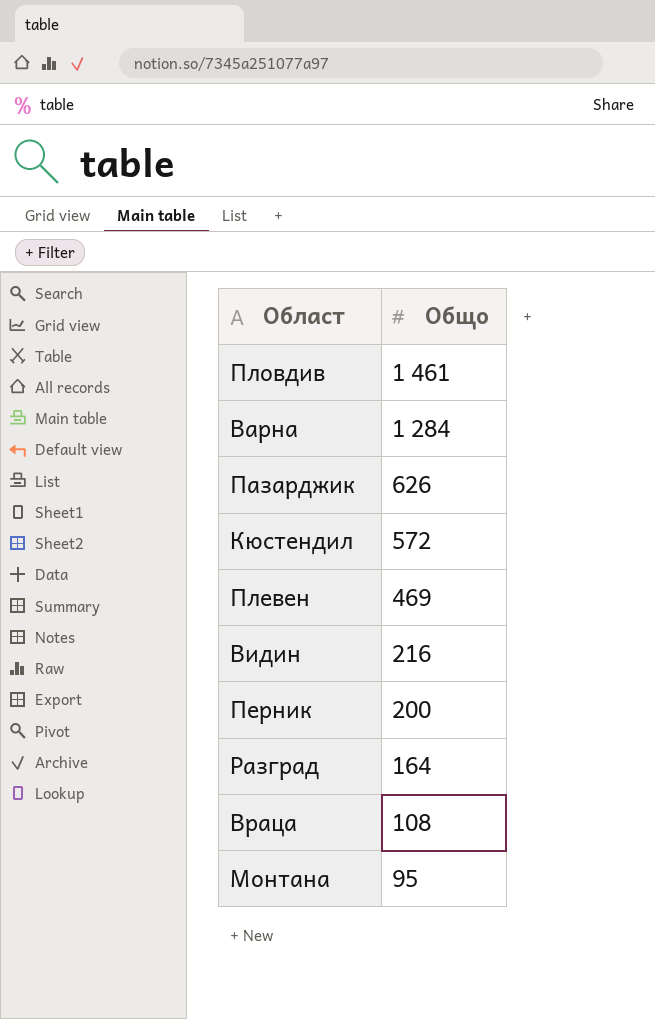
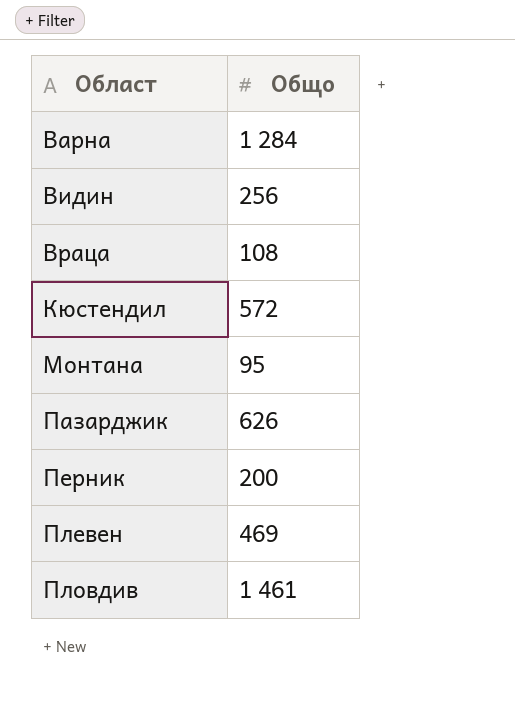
row order: Общо descending -> Област ascending
row Разград: 164 -> none
Видин | Общо: 216 -> 256

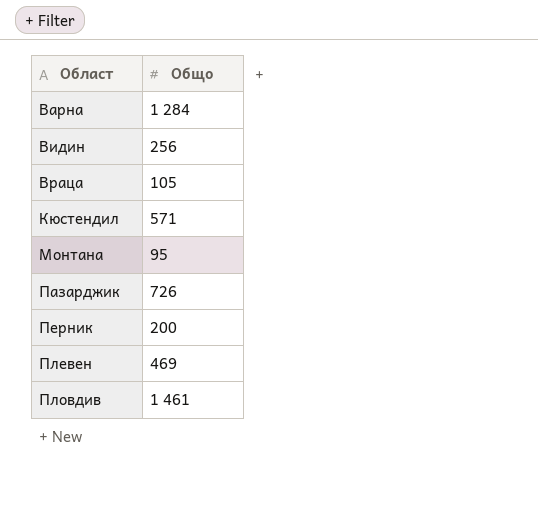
Враца | Общо: 108 -> 105
Кюстендил | Общо: 572 -> 571
Пазарджик | Общо: 626 -> 726

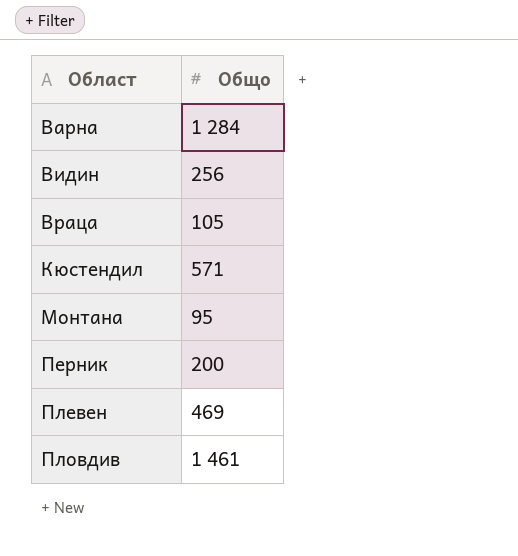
row Пазарджик: 726 -> none

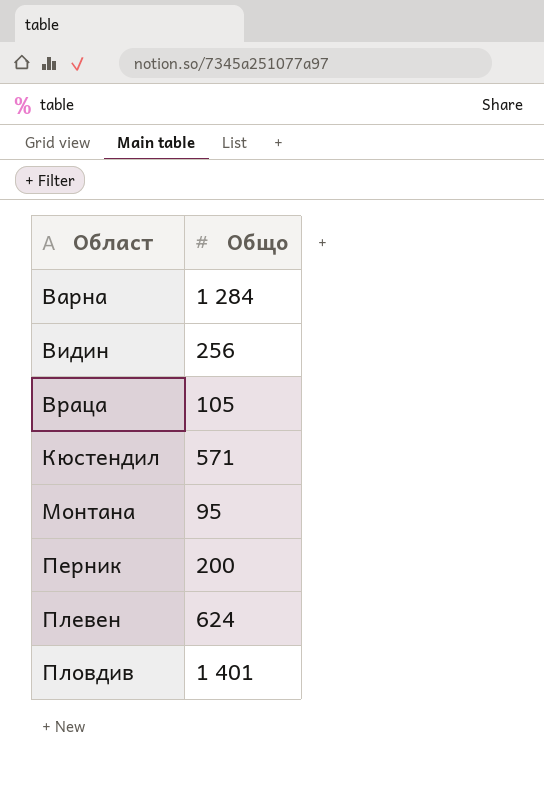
Плевен | Общо: 469 -> 624
Пловдив | Общо: 1 461 -> 1 401

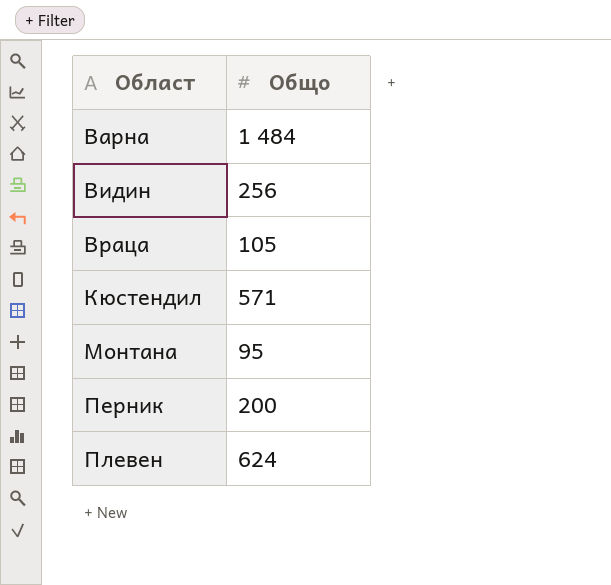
row Пловдив: 1 401 -> none
Варна | Общо: 1 284 -> 1 484

